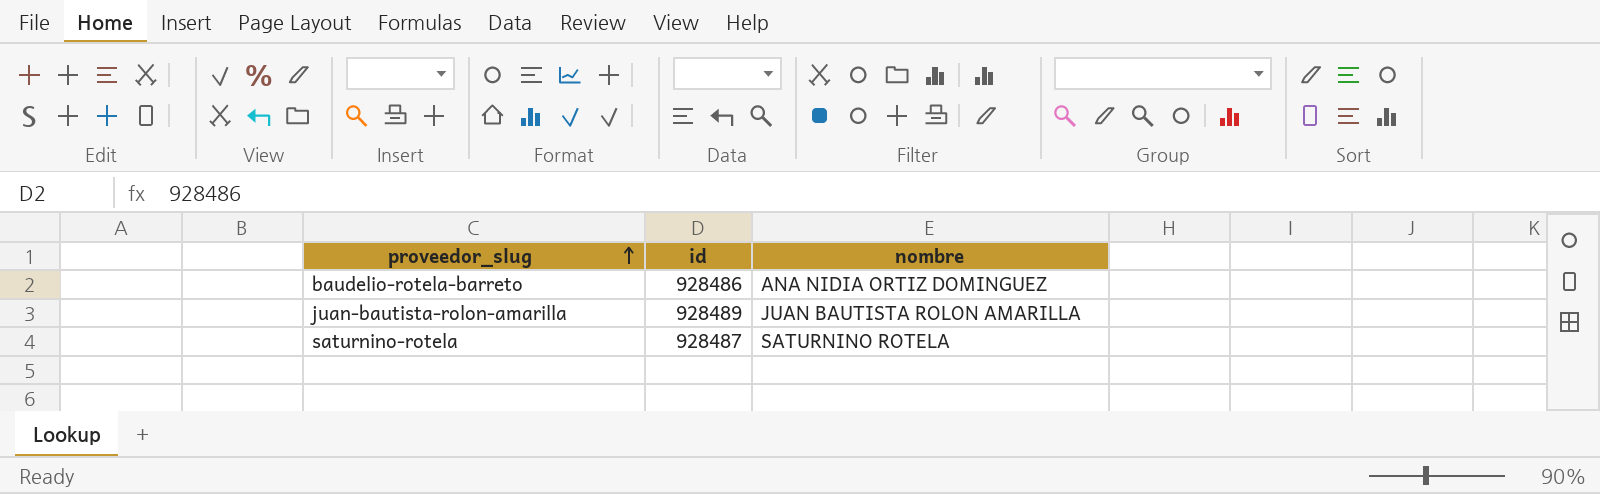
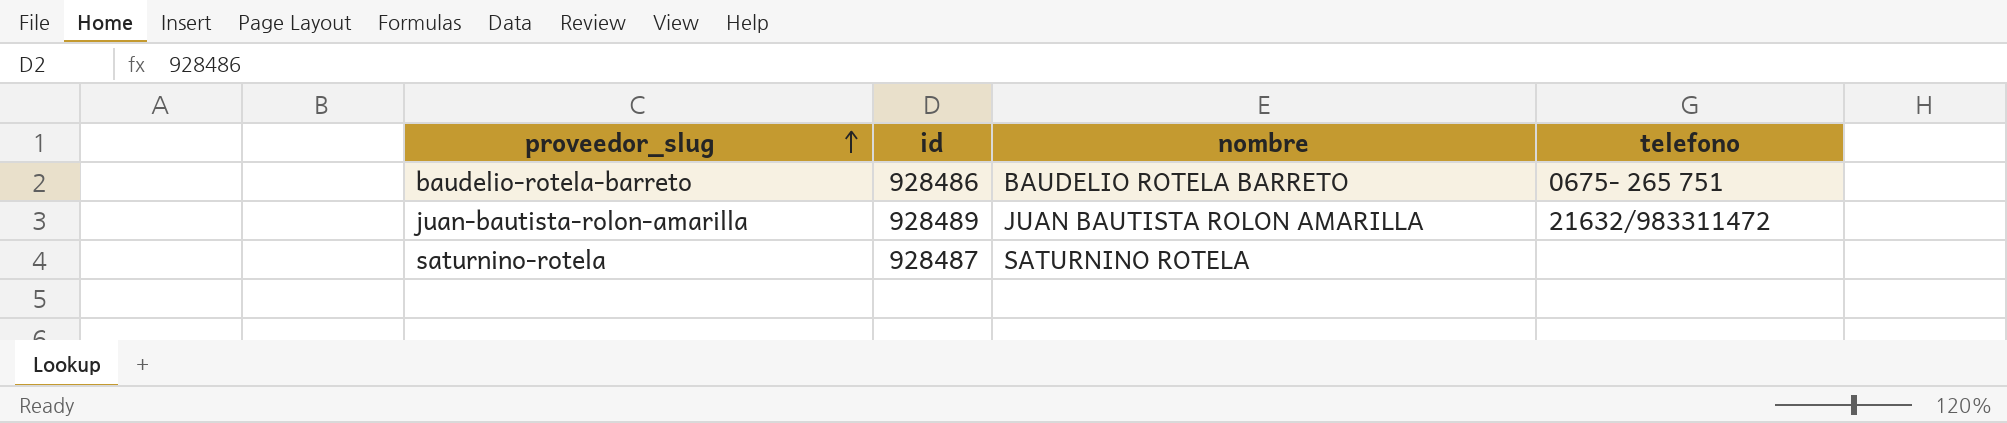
column telefono | position: none -> 4
baudelio-rotela-barreto | nombre: ANA NIDIA ORTIZ DOMINGUEZ -> BAUDELIO ROTELA BARRETO

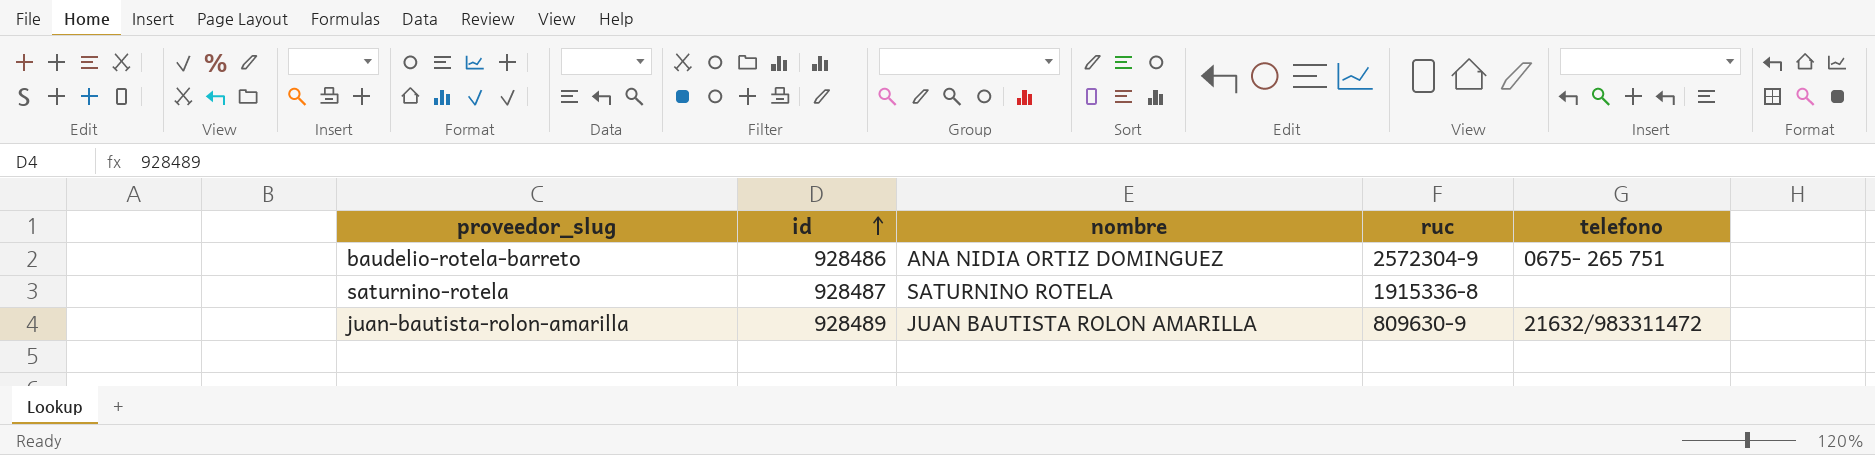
row order: proveedor_slug ascending -> id ascending
column ruc | position: none -> 4
baudelio-rotela-barreto | nombre: BAUDELIO ROTELA BARRETO -> ANA NIDIA ORTIZ DOMINGUEZ

